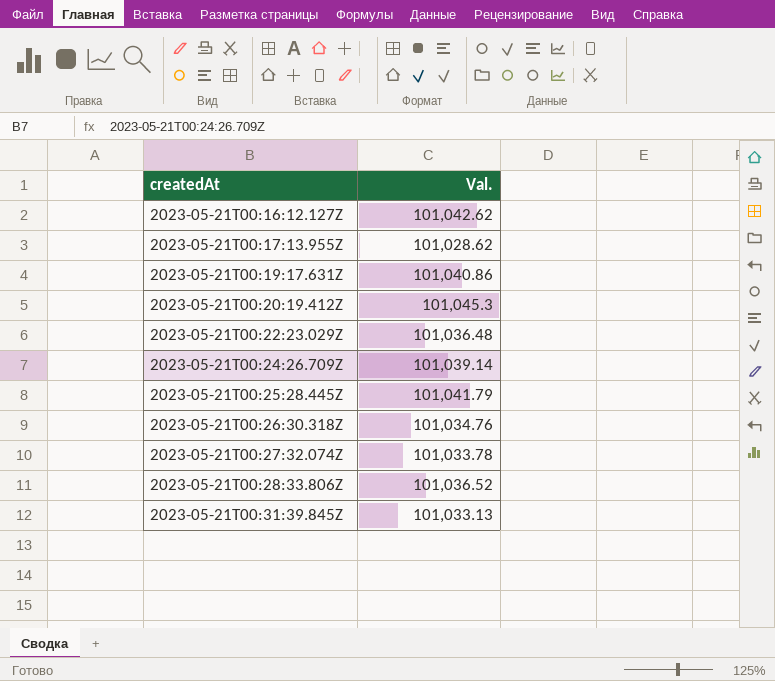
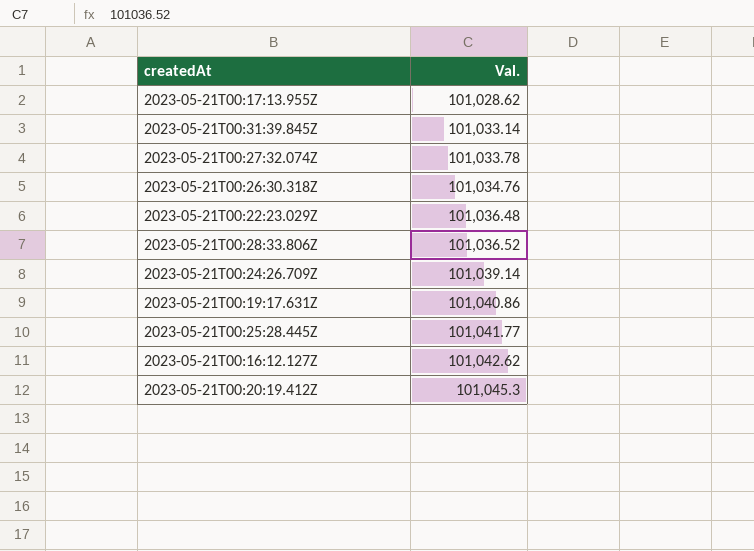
row order: createdAt ascending -> Val. ascending
2023-05-21T00:31:39.845Z | Val.: 101,033.13 -> 101,033.14
2023-05-21T00:25:28.445Z | Val.: 101,041.79 -> 101,041.77

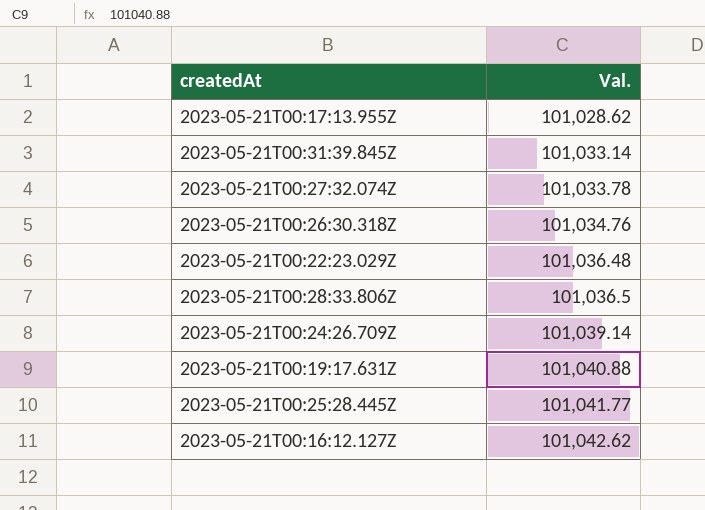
row 2023-05-21T00:20:19.412Z: 101,045.3 -> none
2023-05-21T00:28:33.806Z | Val.: 101,036.52 -> 101,036.5
2023-05-21T00:19:17.631Z | Val.: 101,040.86 -> 101,040.88

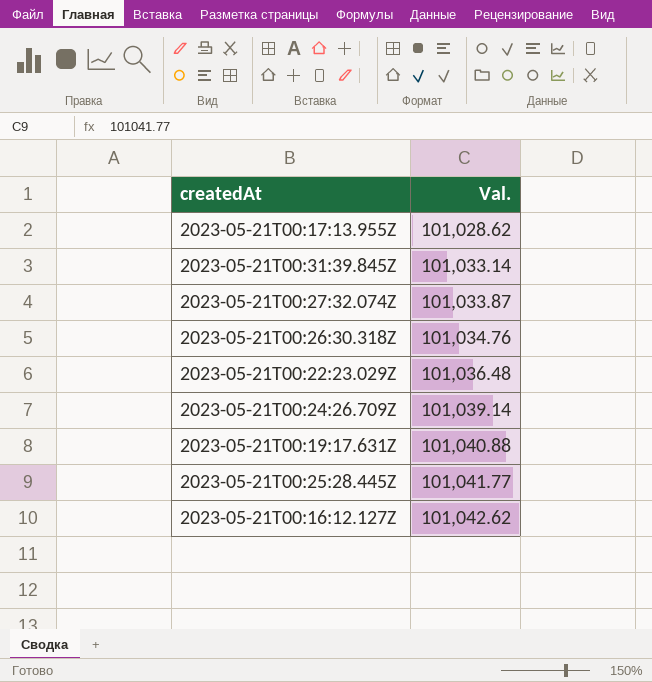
row 2023-05-21T00:28:33.806Z: 101,036.5 -> none
2023-05-21T00:27:32.074Z | Val.: 101,033.78 -> 101,033.87

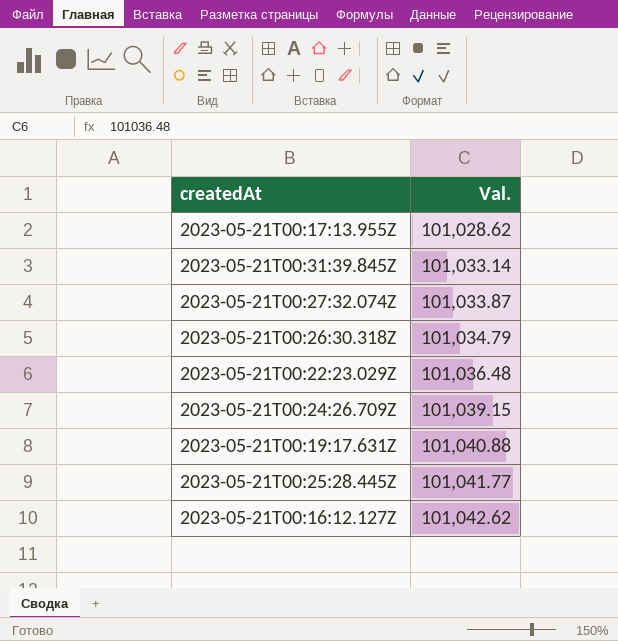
2023-05-21T00:26:30.318Z | Val.: 101,034.76 -> 101,034.79
2023-05-21T00:24:26.709Z | Val.: 101,039.14 -> 101,039.15

